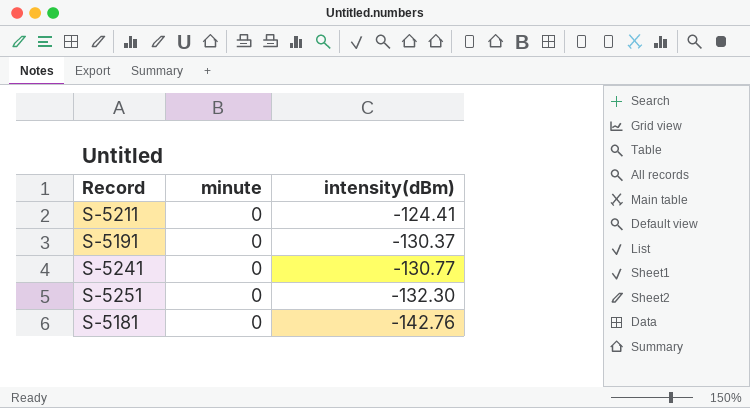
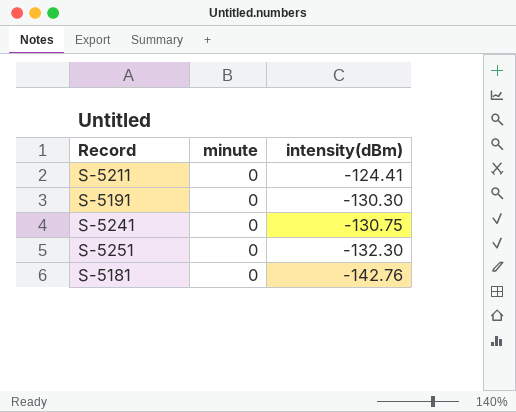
S-5191 | intensity(dBm): -130.37 -> -130.30
S-5241 | intensity(dBm): -130.77 -> -130.75

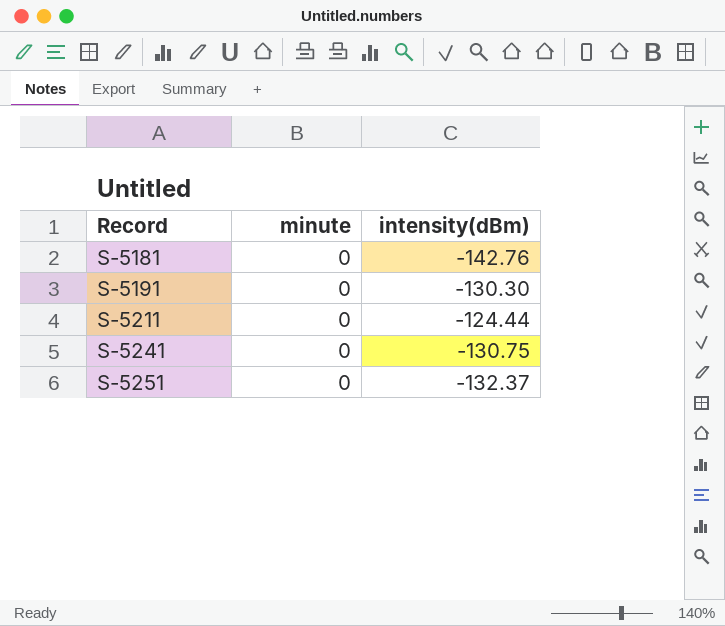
row order: intensity(dBm) descending -> Record ascending
S-5211 | intensity(dBm): -124.41 -> -124.44
S-5251 | intensity(dBm): -132.30 -> -132.37

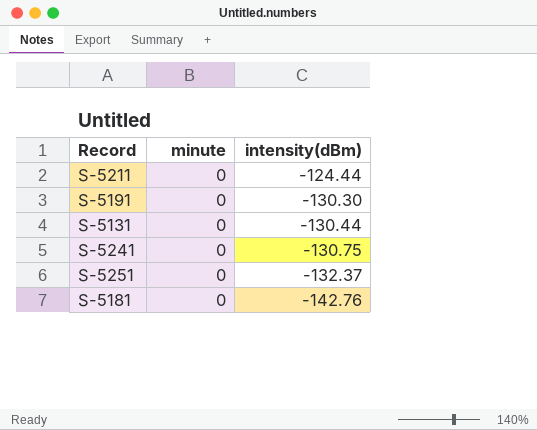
row order: Record ascending -> intensity(dBm) descending
row S-5131: none -> 0 | -130.44

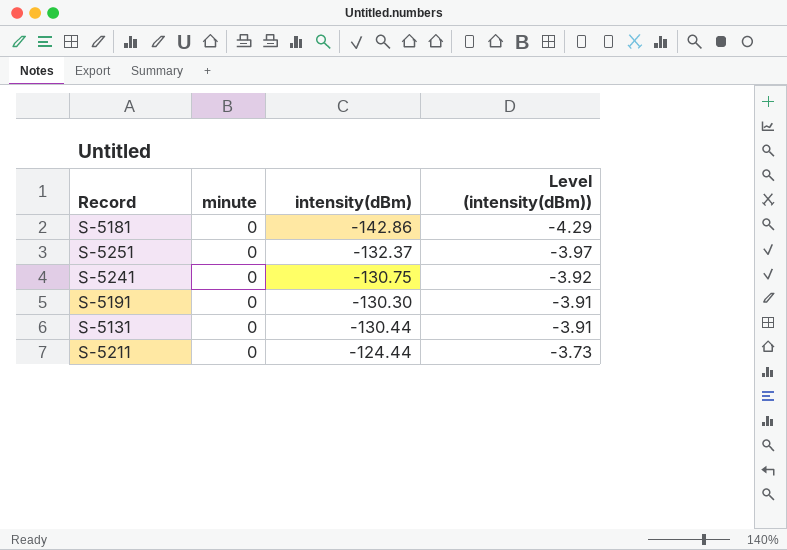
row order: intensity(dBm) descending -> Level (intensity(dBm)) ascending
column Level (intensity(dBm)) | formula: none -> [intensity(dBm)] * 0.03
S-5181 | intensity(dBm): -142.76 -> -142.86

